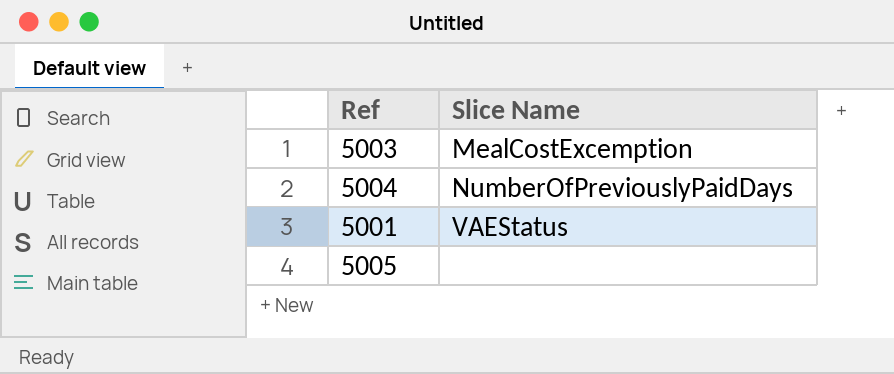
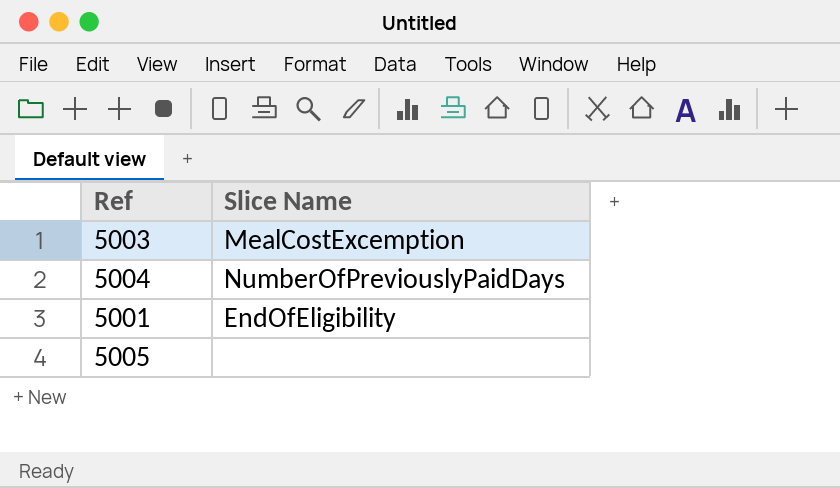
5001 | Slice Name: VAEStatus -> EndOfEligibility

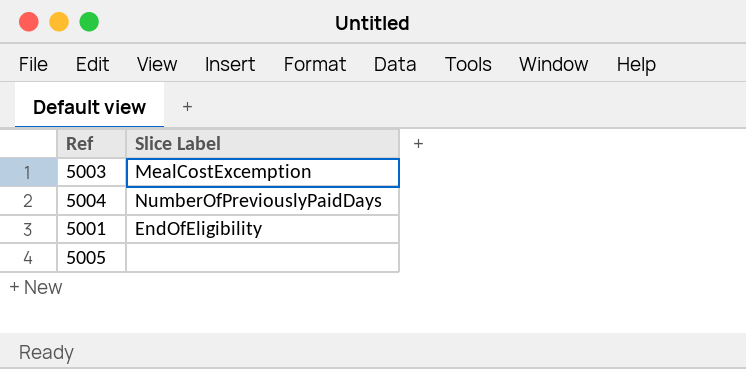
column name: Slice Name -> Slice Label

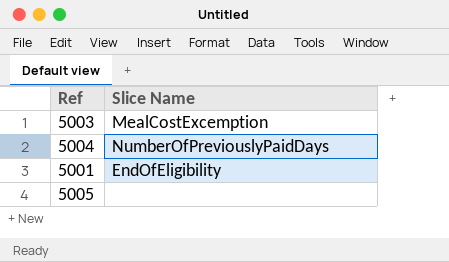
column name: Slice Label -> Slice Name

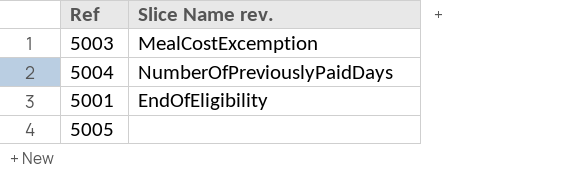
column name: Slice Name -> Slice Name rev.

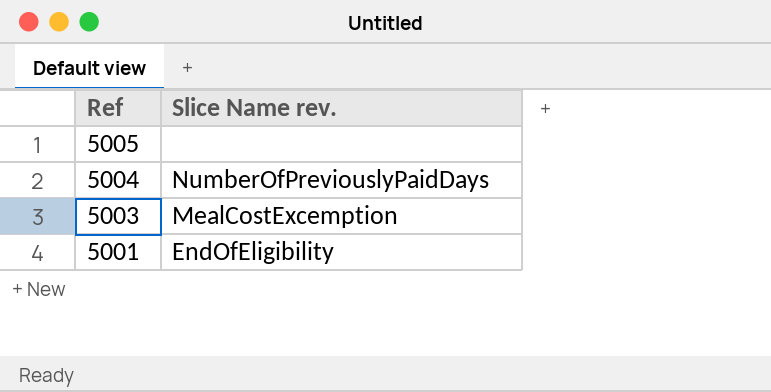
row order: none -> Ref descending

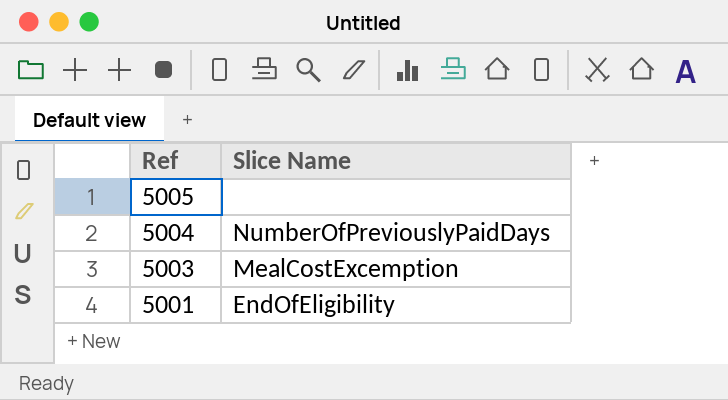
column name: Slice Name rev. -> Slice Name

